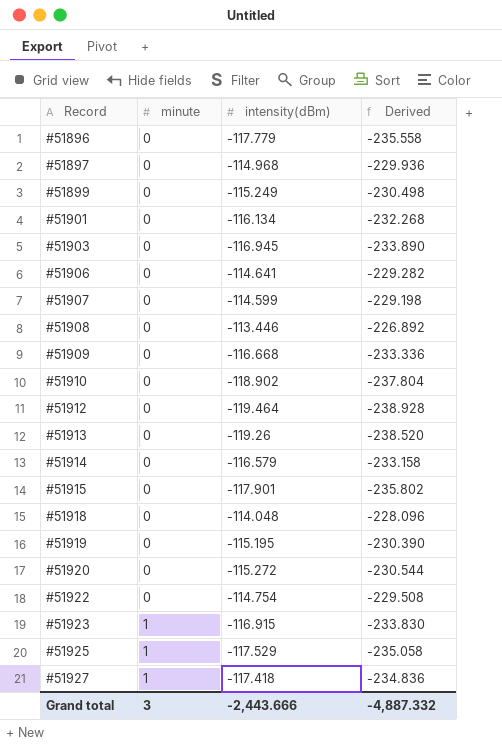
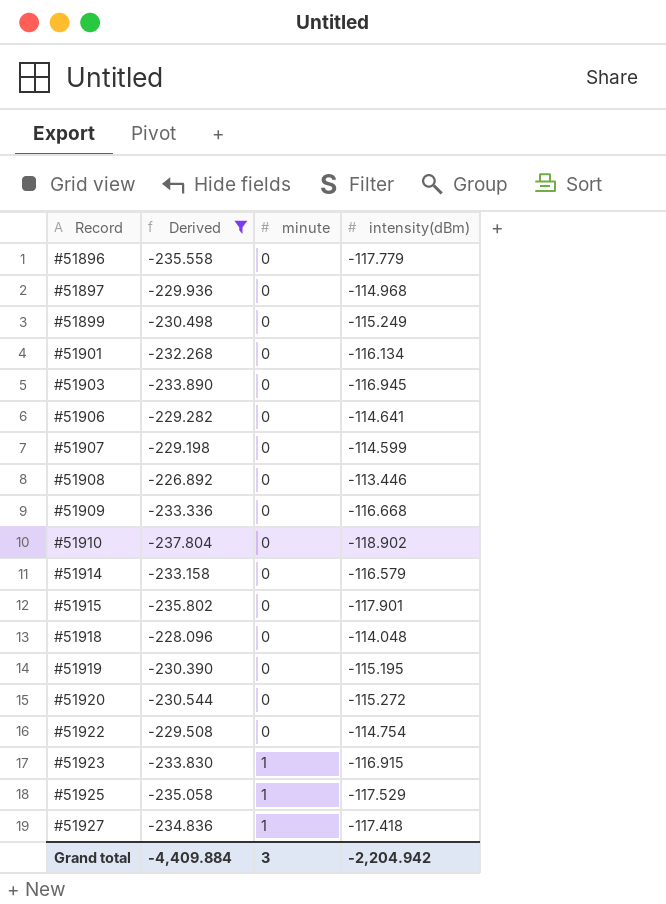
filter: none -> Derived >= -237.804
column Derived | position: 4 -> 2
Grand total | Derived: -4,887.332 -> -4,409.884
Grand total | intensity(dBm): -2,443.666 -> -2,204.942

